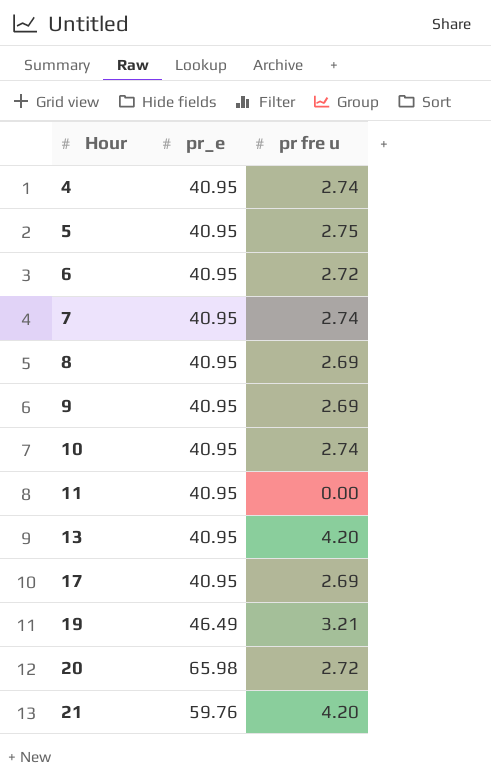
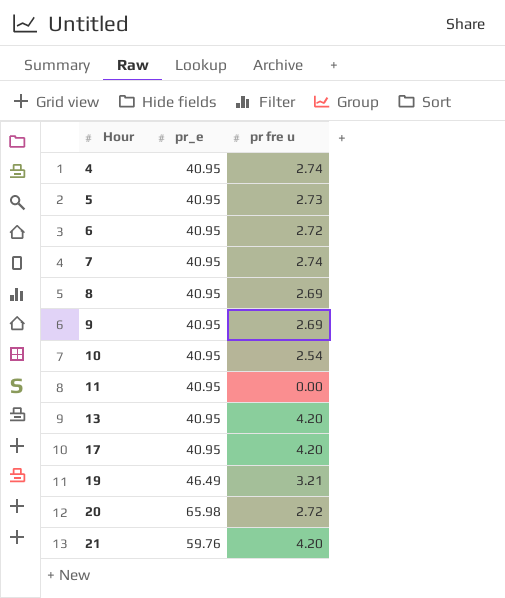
5 | pr fre u: 2.75 -> 2.73
10 | pr fre u: 2.74 -> 2.54
17 | pr fre u: 2.69 -> 4.20

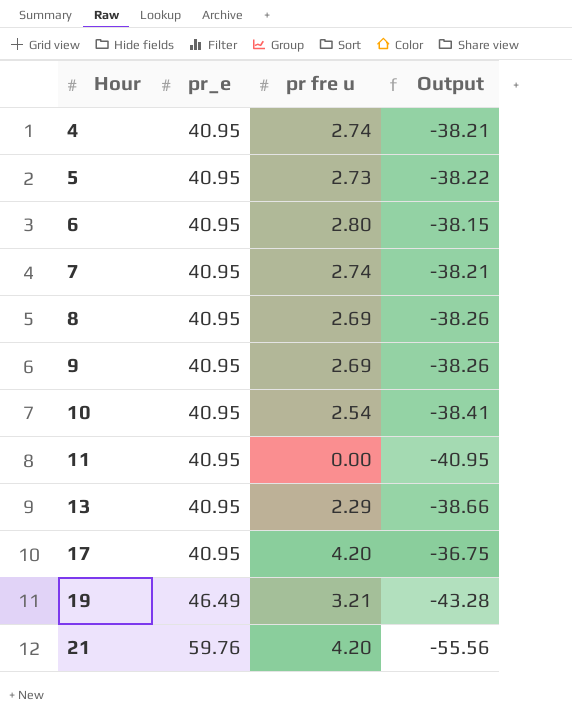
column Output | formula: none -> [pr fre u] - [pr_e]
row 20: 65.98 | 2.72 -> none
6 | pr fre u: 2.72 -> 2.80
13 | pr fre u: 4.20 -> 2.29

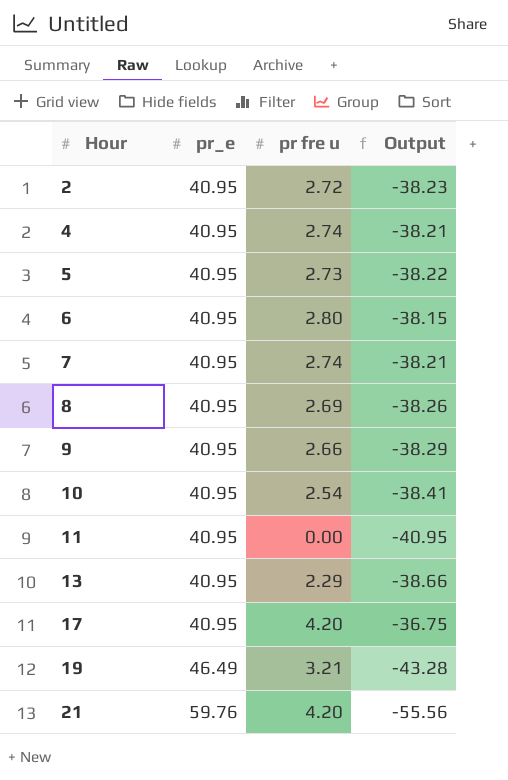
row 2: none -> 40.95 | 2.72 | -38.23
9 | pr fre u: 2.69 -> 2.66
9 | Output: -38.26 -> -38.29

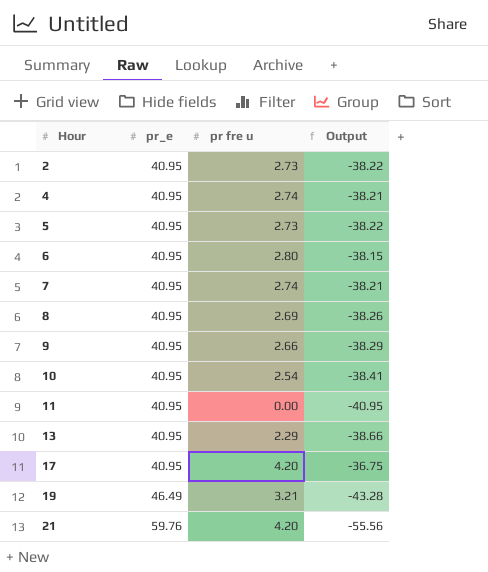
2 | pr fre u: 2.72 -> 2.73
2 | Output: -38.23 -> -38.22

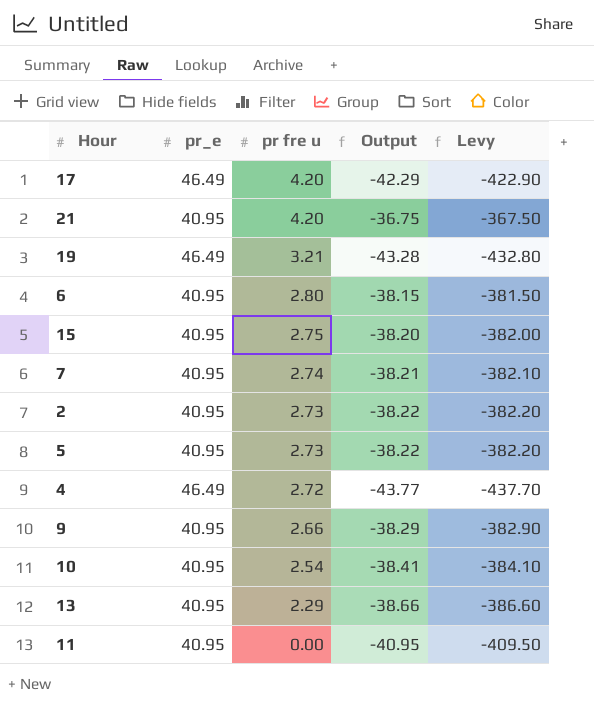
row order: Hour ascending -> pr fre u descending
column Levy | formula: none -> [Output] * 10
row 8: 40.95 | 2.69 | -38.26 -> none
17 | pr_e: 40.95 -> 46.49
17 | Output: -36.75 -> -42.29
21 | pr_e: 59.76 -> 40.95
21 | Output: -55.56 -> -36.75
row 15: none -> 40.95 | 2.75 | -38.20 | -382.00
4 | pr_e: 40.95 -> 46.49
4 | pr fre u: 2.74 -> 2.72
4 | Output: -38.21 -> -43.77

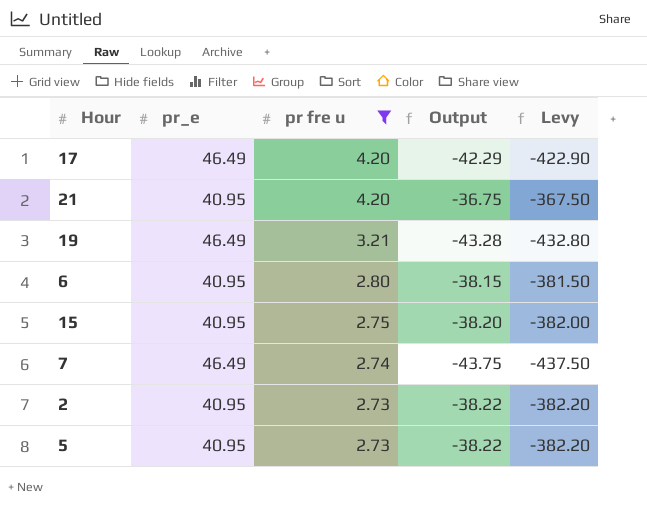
filter: none -> pr fre u >= 2.73
7 | pr_e: 40.95 -> 46.49
7 | Output: -38.21 -> -43.75
7 | Levy: -382.10 -> -437.50

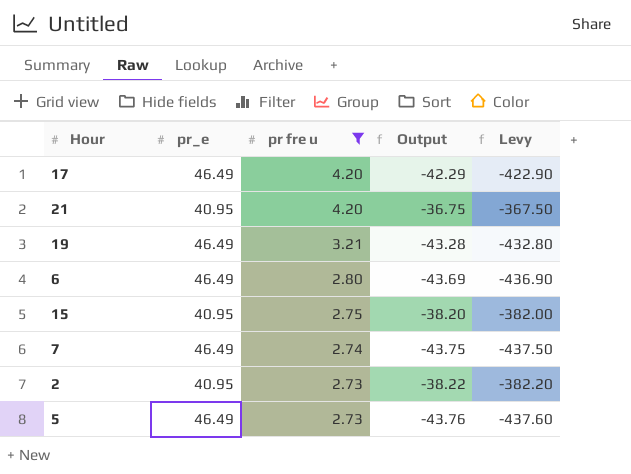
6 | pr_e: 40.95 -> 46.49
6 | Output: -38.15 -> -43.69
6 | Levy: -381.50 -> -436.90
5 | pr_e: 40.95 -> 46.49
5 | Output: -38.22 -> -43.76
5 | Levy: -382.20 -> -437.60

